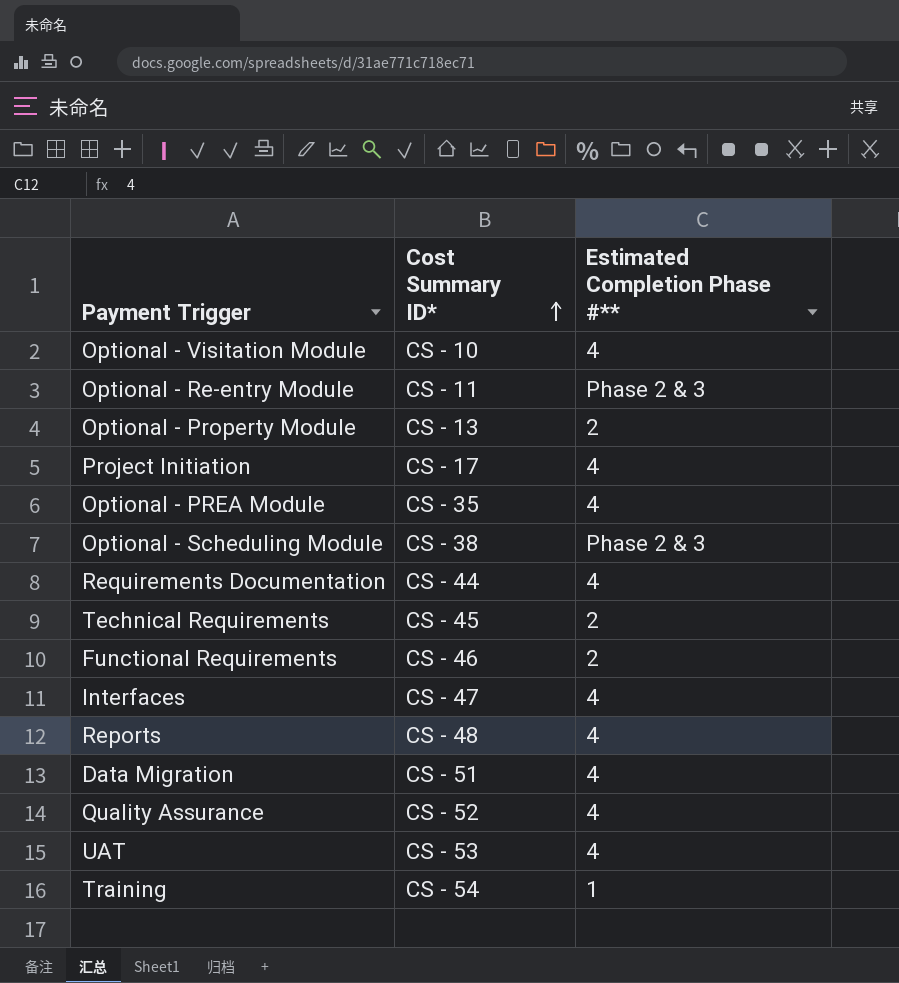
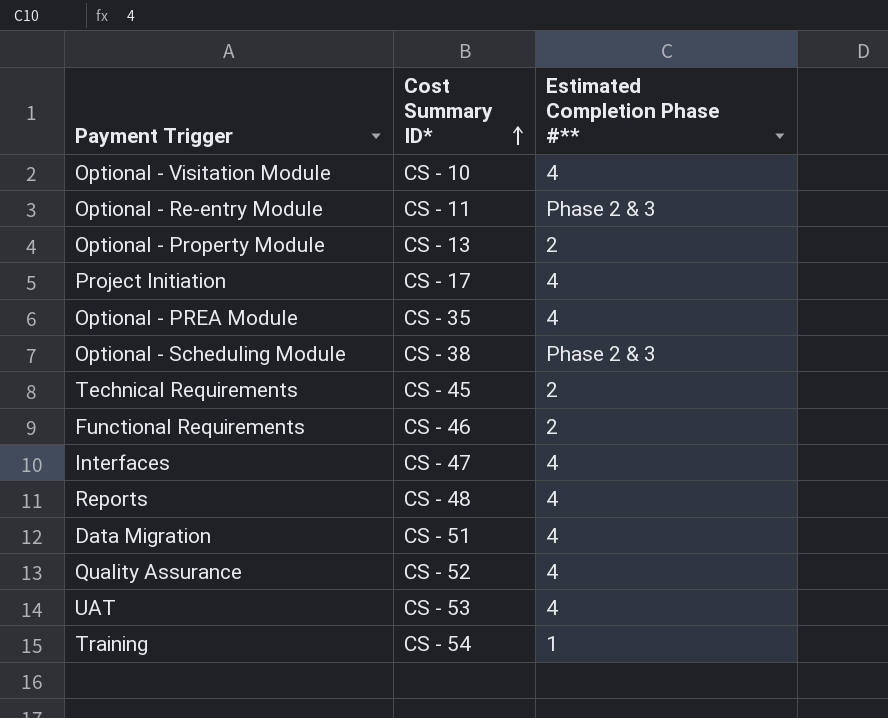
row Requirements Documentation: CS - 44 | 4 -> none

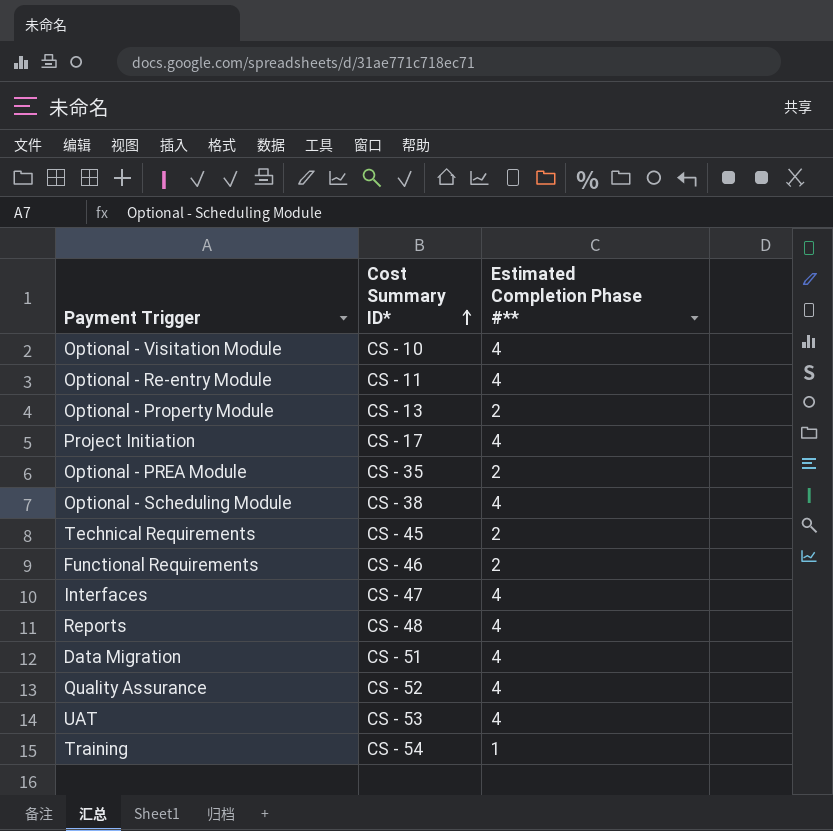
Optional - Re-entry Module | Estimated Completion Phase #**: Phase 2 & 3 -> 4
Optional - PREA Module | Estimated Completion Phase #**: 4 -> 2
Optional - Scheduling Module | Estimated Completion Phase #**: Phase 2 & 3 -> 4

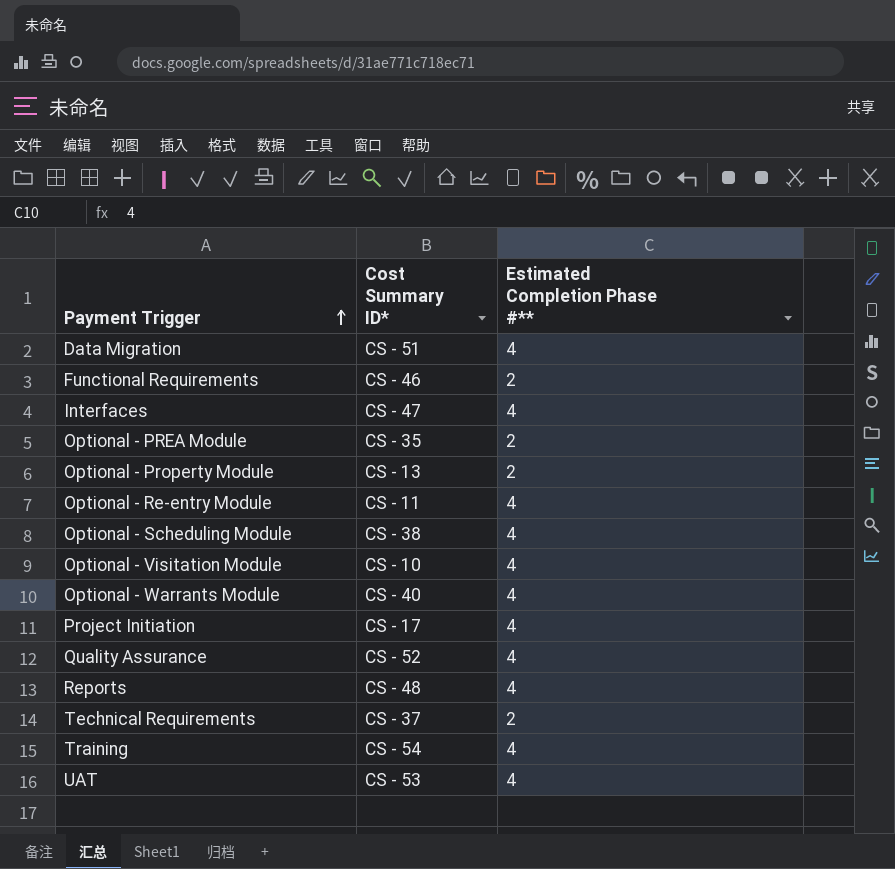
row order: Cost Summary ID* ascending -> Payment Trigger ascending
row Optional - Warrants Module: none -> CS - 40 | 4
Technical Requirements | Cost Summary ID*: CS - 45 -> CS - 37
Training | Estimated Completion Phase #**: 1 -> 4

